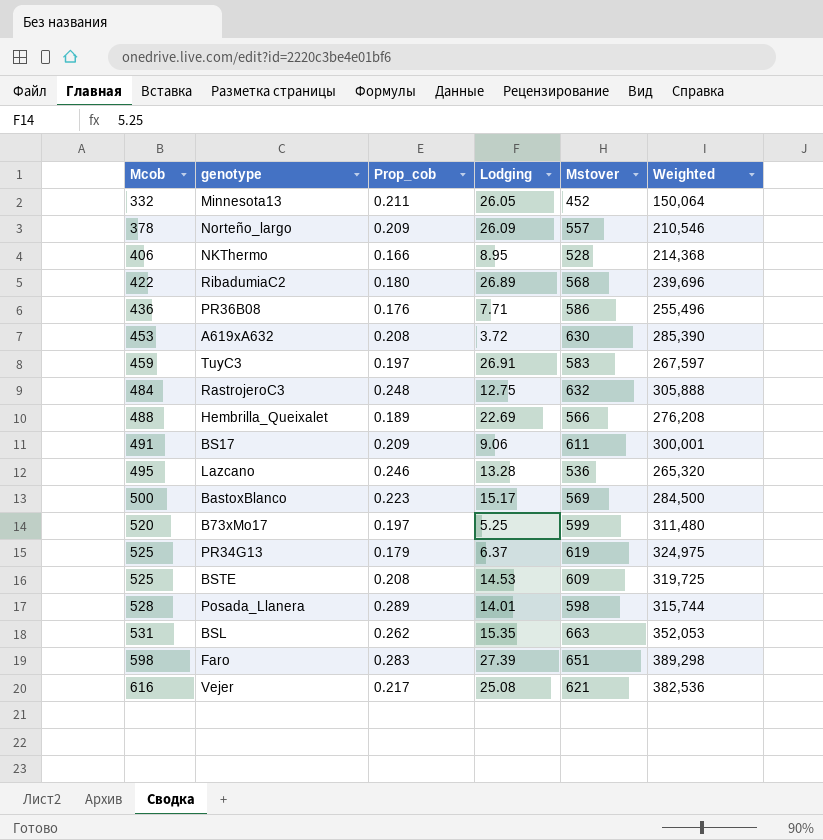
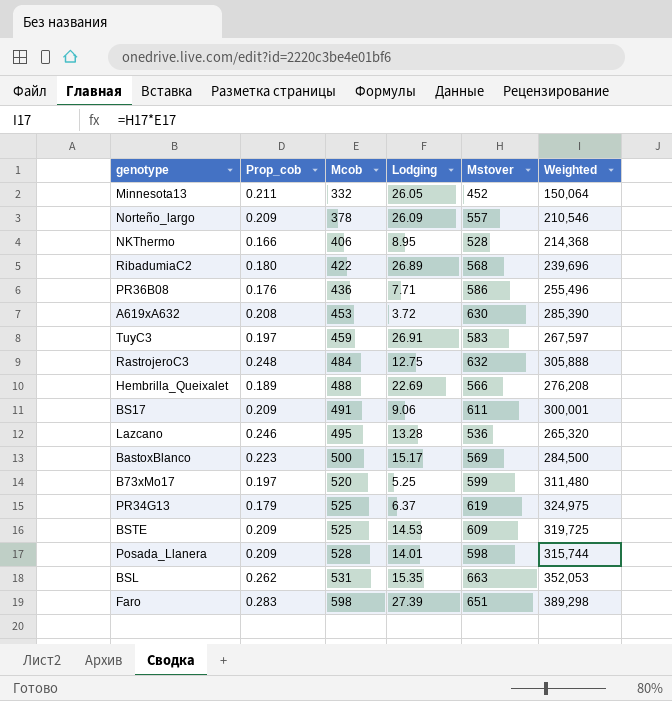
column Mcob | position: 1 -> 3
row Vejer: 616 | 0.217 | 25.08 | 621 | 382,536 -> none
BSTE | Prop_cob: 0.208 -> 0.209
Posada_Llanera | Prop_cob: 0.289 -> 0.209

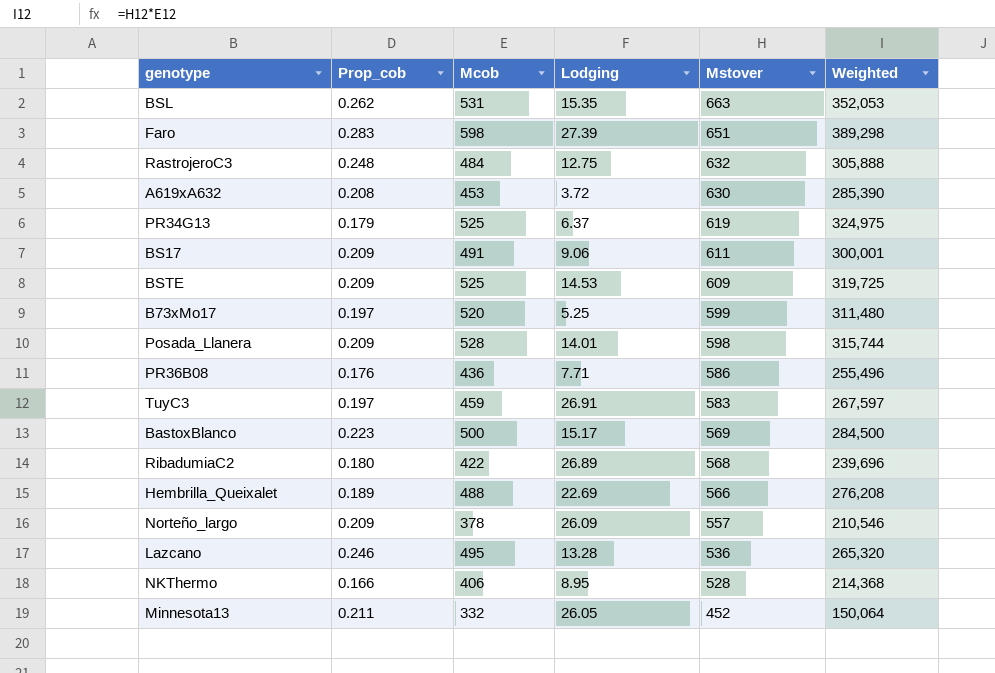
row order: Mcob ascending -> Mstover descending

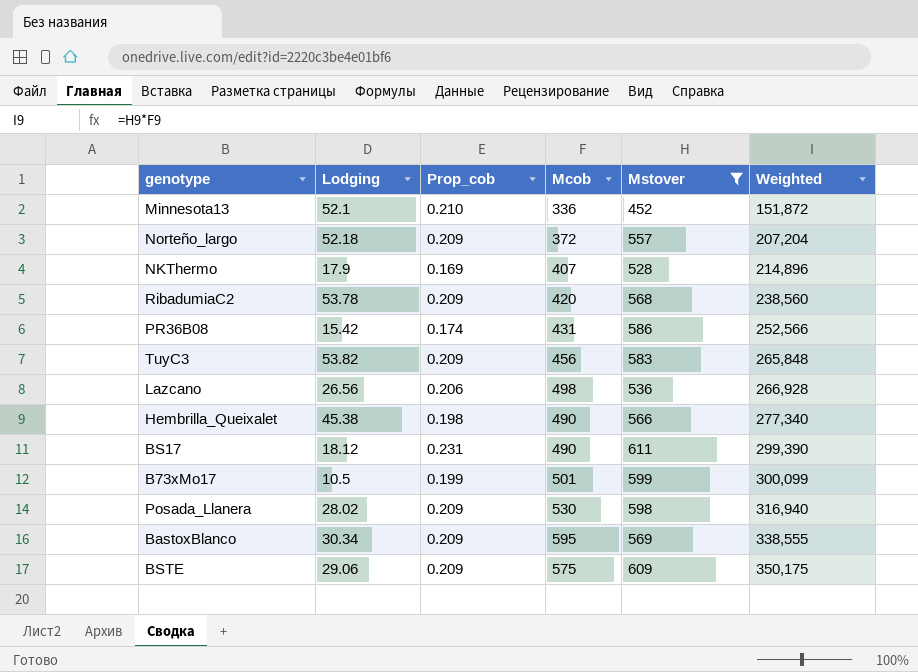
filter: none -> Mstover <= 611
row order: Mstover descending -> Weighted ascending
column Lodging | position: 4 -> 2
Minnesota13 | Lodging: 26.05 -> 52.1
Minnesota13 | Prop_cob: 0.211 -> 0.210
Minnesota13 | Mcob: 332 -> 336
Minnesota13 | Weighted: 150,064 -> 151,872
Norteño_largo | Lodging: 26.09 -> 52.18
Norteño_largo | Mcob: 378 -> 372
Norteño_largo | Weighted: 210,546 -> 207,204
NKThermo | Lodging: 8.95 -> 17.9
NKThermo | Prop_cob: 0.166 -> 0.169
NKThermo | Mcob: 406 -> 407
NKThermo | Weighted: 214,368 -> 214,896
RibadumiaC2 | Lodging: 26.89 -> 53.78
RibadumiaC2 | Prop_cob: 0.180 -> 0.209
RibadumiaC2 | Mcob: 422 -> 420
RibadumiaC2 | Weighted: 239,696 -> 238,560
PR36B08 | Lodging: 7.71 -> 15.42
PR36B08 | Prop_cob: 0.176 -> 0.174
PR36B08 | Mcob: 436 -> 431
PR36B08 | Weighted: 255,496 -> 252,566
TuyC3 | Lodging: 26.91 -> 53.82
TuyC3 | Prop_cob: 0.197 -> 0.209
TuyC3 | Mcob: 459 -> 456
TuyC3 | Weighted: 267,597 -> 265,848
Lazcano | Lodging: 13.28 -> 26.56
Lazcano | Prop_cob: 0.246 -> 0.206
Lazcano | Mcob: 495 -> 498
Lazcano | Weighted: 265,320 -> 266,928
Hembrilla_Queixalet | Lodging: 22.69 -> 45.38
Hembrilla_Queixalet | Prop_cob: 0.189 -> 0.198
Hembrilla_Queixalet | Mcob: 488 -> 490
Hembrilla_Queixalet | Weighted: 276,208 -> 277,340
BS17 | Lodging: 9.06 -> 18.12
BS17 | Prop_cob: 0.209 -> 0.231
BS17 | Mcob: 491 -> 490
BS17 | Weighted: 300,001 -> 299,390
B73xMo17 | Lodging: 5.25 -> 10.5
B73xMo17 | Prop_cob: 0.197 -> 0.199
B73xMo17 | Mcob: 520 -> 501
B73xMo17 | Weighted: 311,480 -> 300,099
Posada_Llanera | Lodging: 14.01 -> 28.02
Posada_Llanera | Mcob: 528 -> 530
Posada_Llanera | Weighted: 315,744 -> 316,940
BastoxBlanco | Lodging: 15.17 -> 30.34
BastoxBlanco | Prop_cob: 0.223 -> 0.209
BastoxBlanco | Mcob: 500 -> 595
BastoxBlanco | Weighted: 284,500 -> 338,555
BSTE | Lodging: 14.53 -> 29.06
BSTE | Mcob: 525 -> 575
BSTE | Weighted: 319,725 -> 350,175

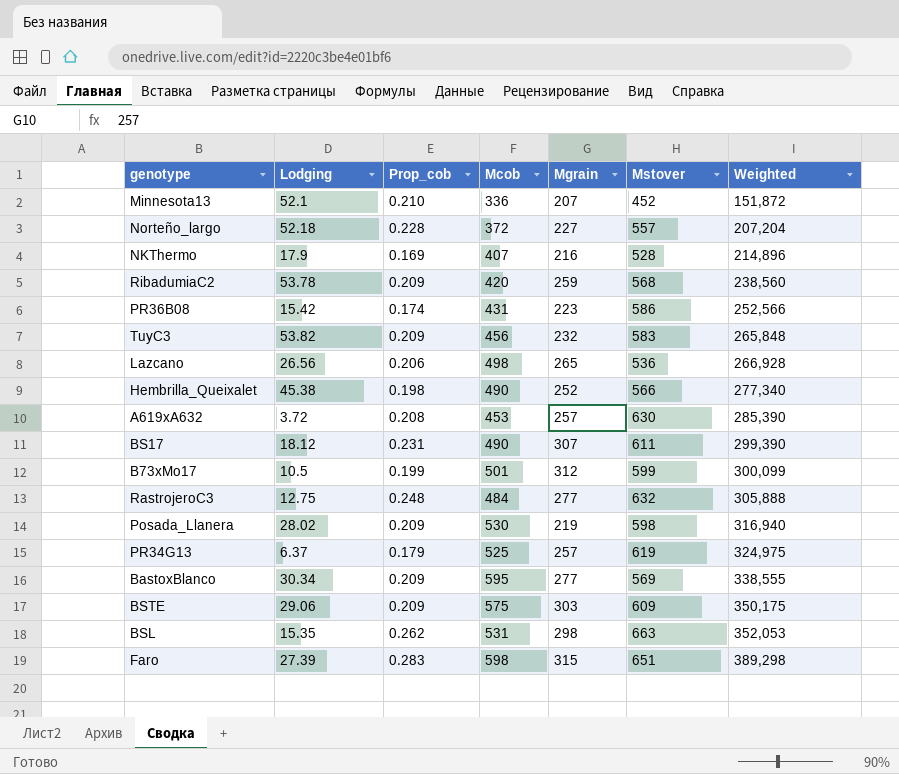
filter: Mstover <= 611 -> none
column Mgrain | position: none -> 5
Norteño_largo | Prop_cob: 0.209 -> 0.228

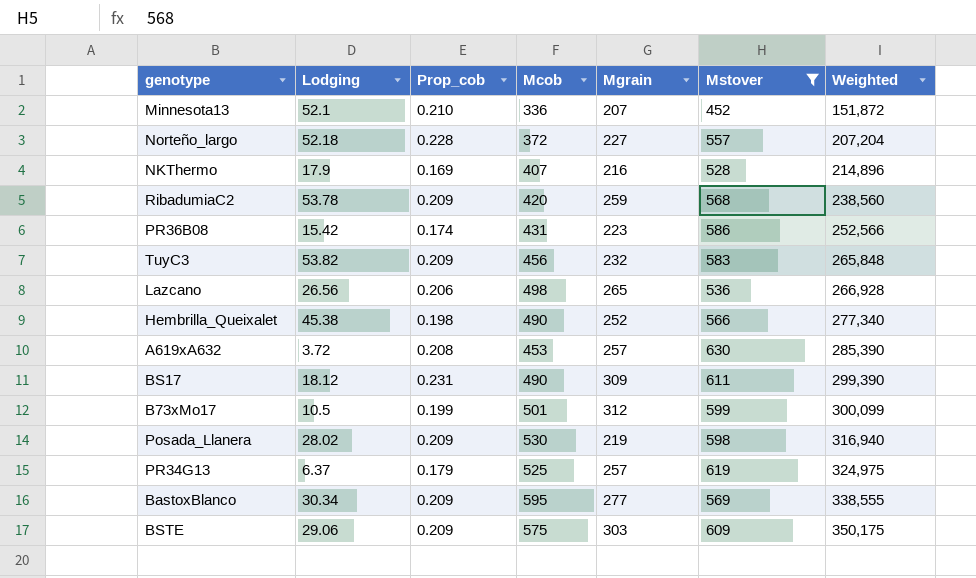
filter: none -> Mstover <= 630
BS17 | Mgrain: 307 -> 309

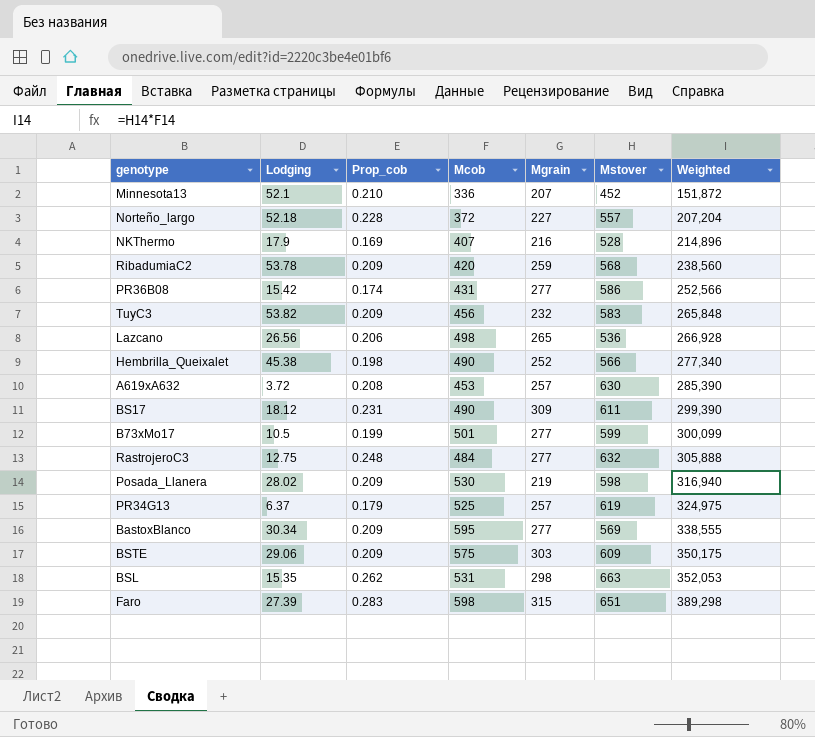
filter: Mstover <= 630 -> none
PR36B08 | Mgrain: 223 -> 277
B73xMo17 | Mgrain: 312 -> 277

